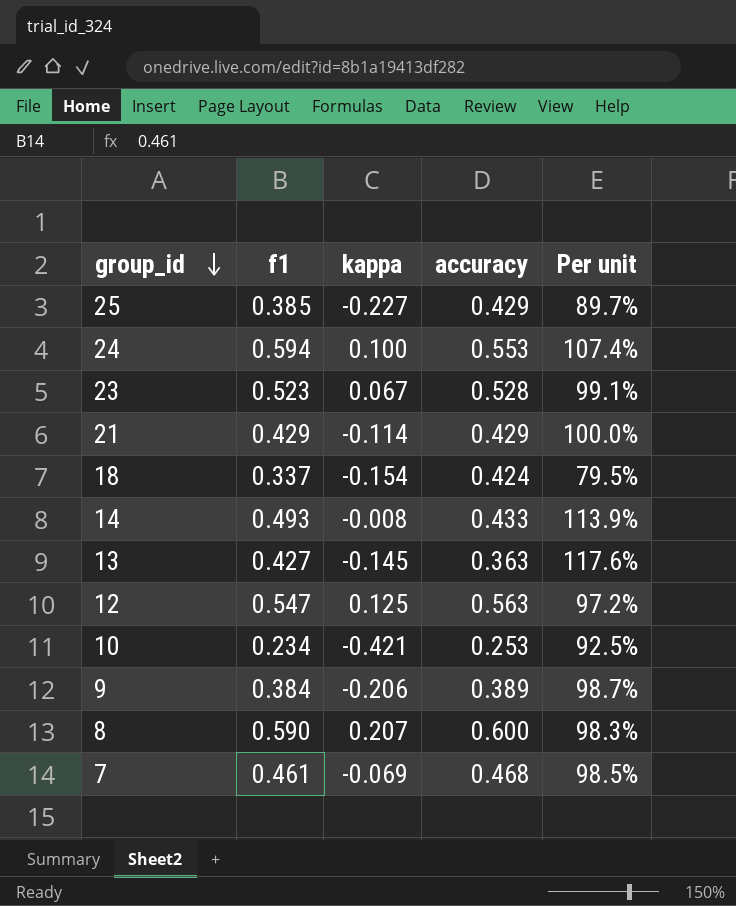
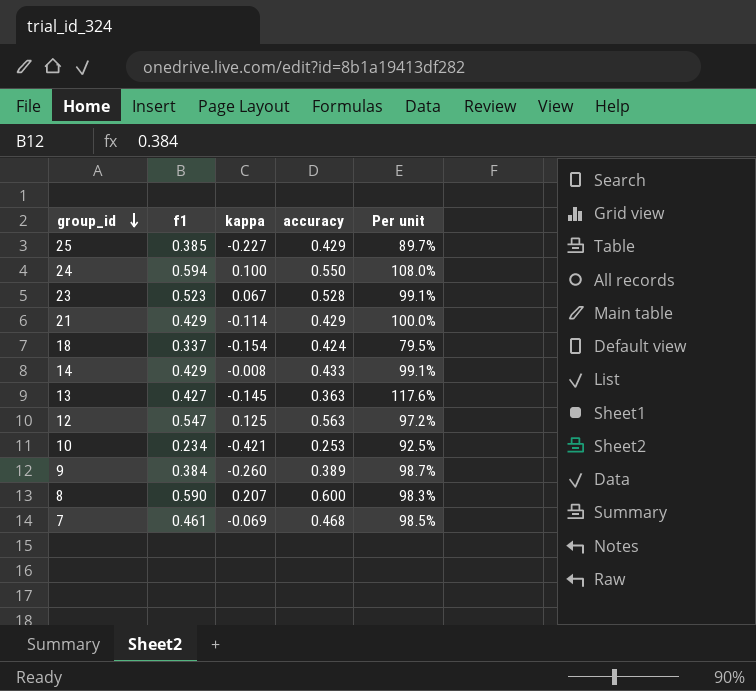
24 | accuracy: 0.553 -> 0.550
24 | Per unit: 107.4% -> 108.0%
14 | f1: 0.493 -> 0.429
14 | Per unit: 113.9% -> 99.1%
9 | kappa: -0.206 -> -0.260

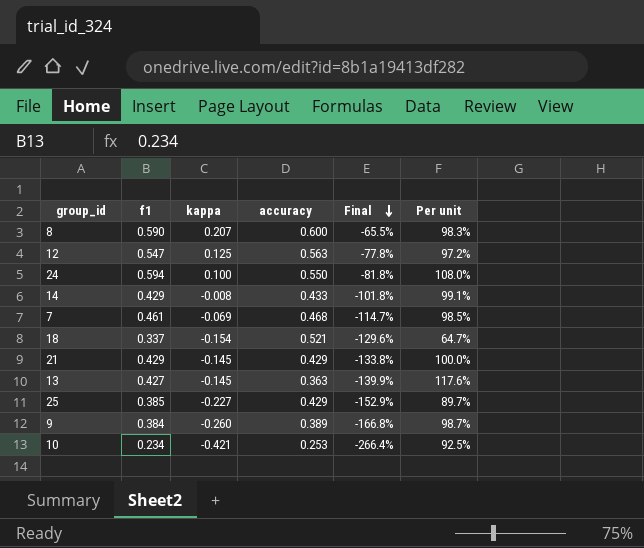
row order: group_id descending -> Final descending
column Final | formula: none -> ([kappa] - [accuracy]) / [accuracy]
row 23: 0.523 | 0.067 | 0.528 | 99.1% -> none
18 | accuracy: 0.424 -> 0.521
18 | Per unit: 79.5% -> 64.7%
21 | kappa: -0.114 -> -0.145

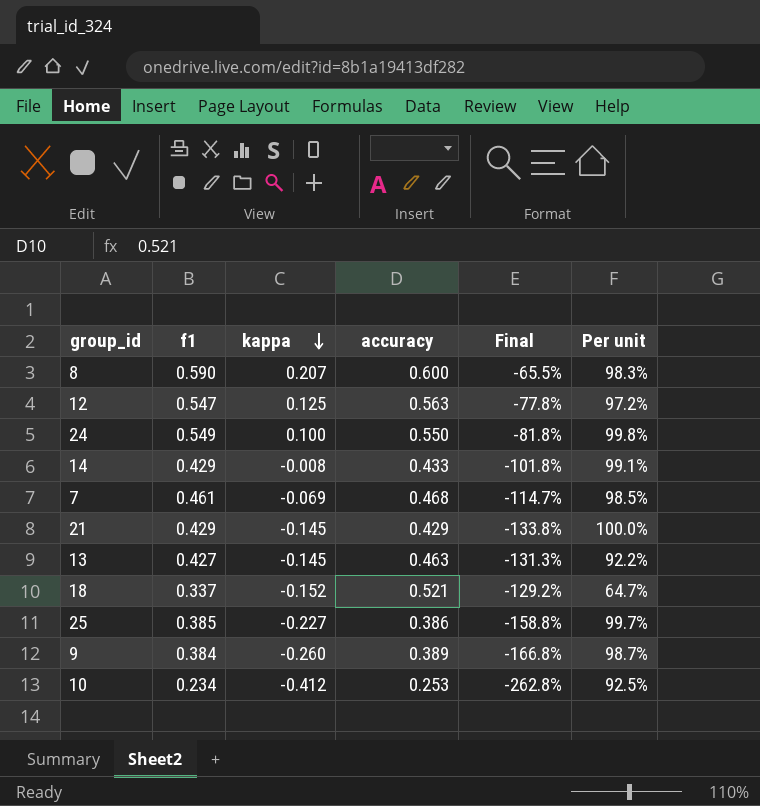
row order: Final descending -> kappa descending
24 | f1: 0.594 -> 0.549
24 | Per unit: 108.0% -> 99.8%
13 | accuracy: 0.363 -> 0.463
13 | Final: -139.9% -> -131.3%
13 | Per unit: 117.6% -> 92.2%
18 | kappa: -0.154 -> -0.152
18 | Final: -129.6% -> -129.2%
25 | accuracy: 0.429 -> 0.386
25 | Final: -152.9% -> -158.8%
25 | Per unit: 89.7% -> 99.7%
10 | kappa: -0.421 -> -0.412
10 | Final: -266.4% -> -262.8%

